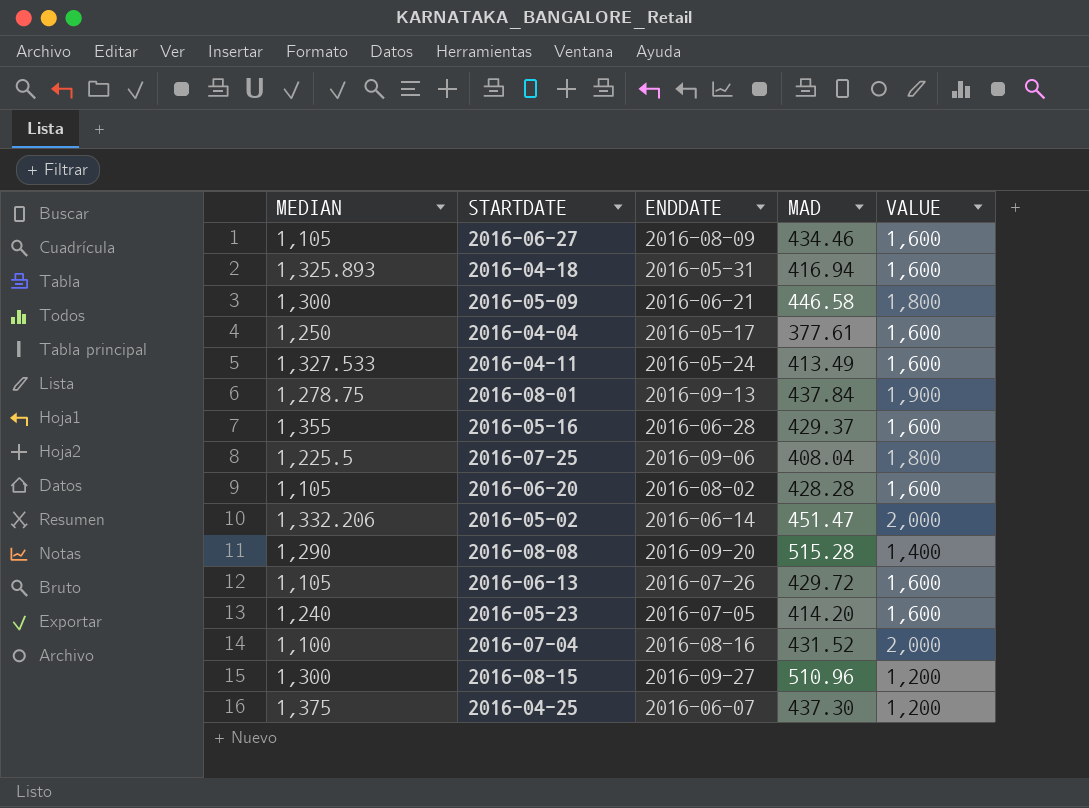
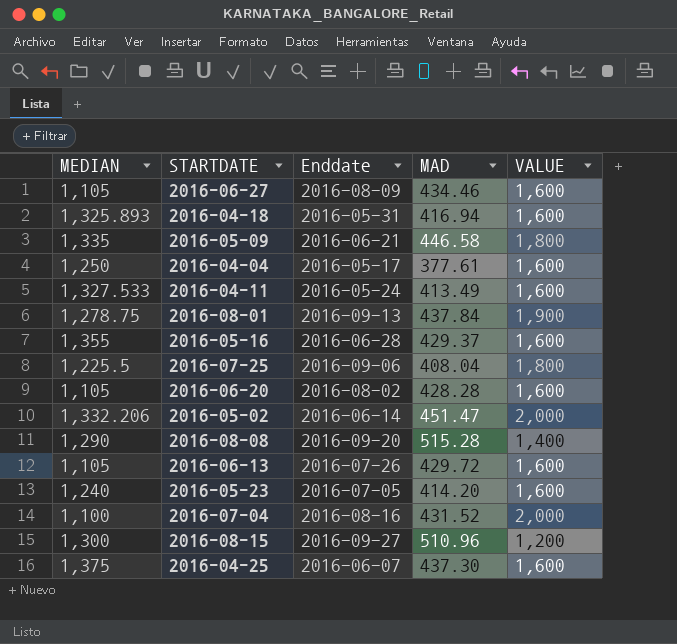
column name: ENDDATE -> Enddate
2016-05-09 | MEDIAN: 1,300 -> 1,335
2016-04-25 | VALUE: 1,200 -> 1,600

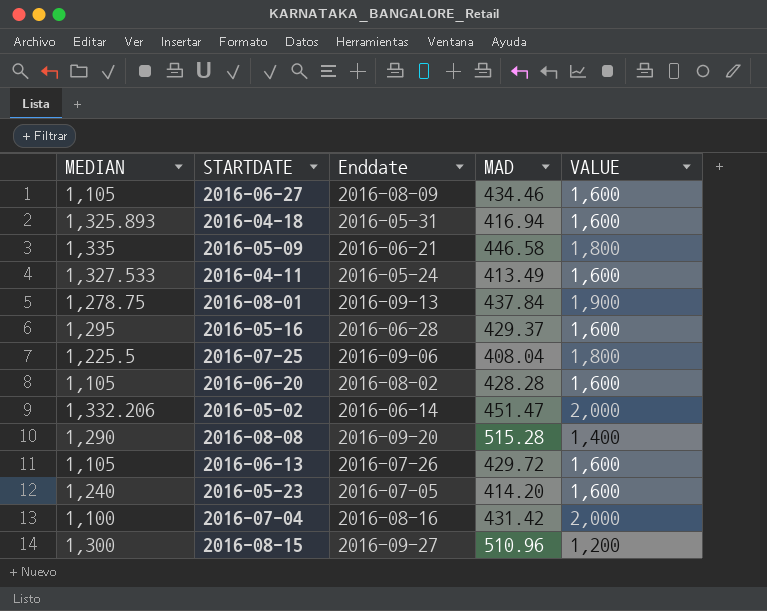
row 2016-04-04: 1,250 | 2016-05-17 | 377.61 | 1,600 -> none
row 2016-04-25: 1,375 | 2016-06-07 | 437.30 | 1,600 -> none
2016-05-16 | MEDIAN: 1,355 -> 1,295
2016-07-04 | MAD: 431.52 -> 431.42

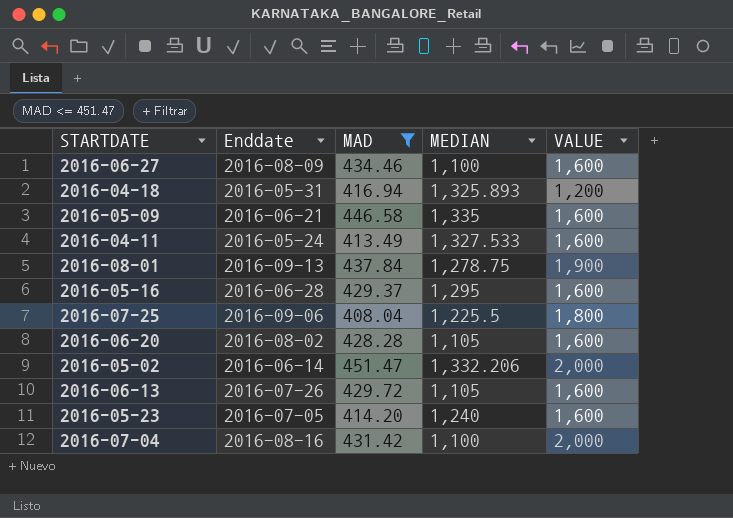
filter: none -> MAD <= 451.47
column MEDIAN | position: 1 -> 4
2016-06-27 | MEDIAN: 1,105 -> 1,100
2016-04-18 | VALUE: 1,600 -> 1,200
2016-05-09 | VALUE: 1,800 -> 1,600

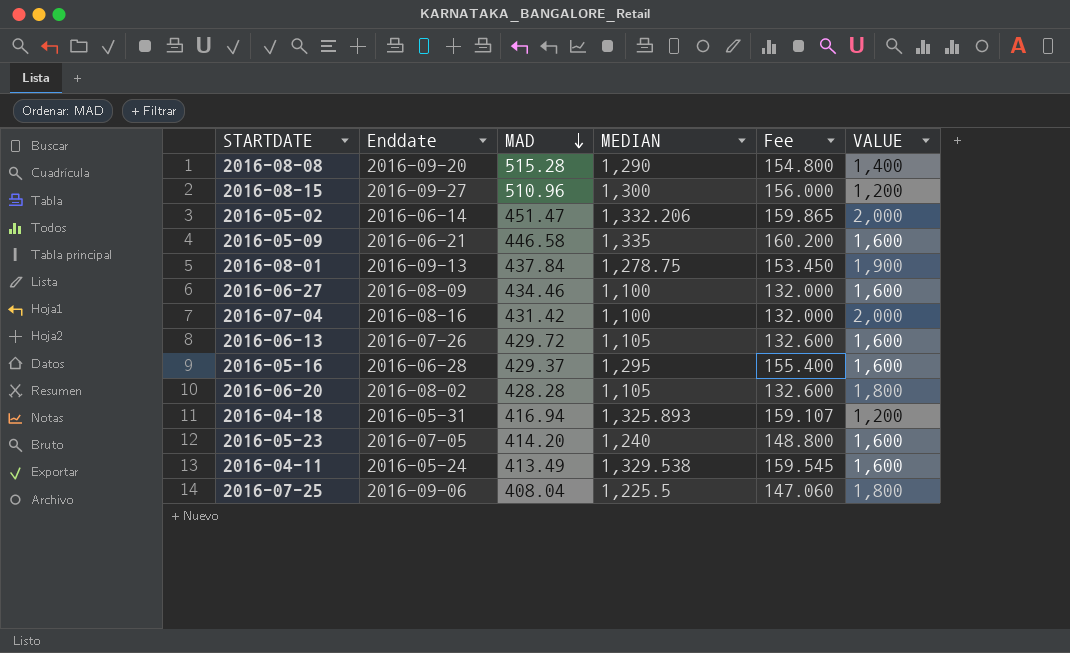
filter: MAD <= 451.47 -> none
row order: none -> MAD descending
column Fee | formula: none -> [MEDIAN] * 0.12
2016-06-20 | VALUE: 1,600 -> 1,800
2016-04-11 | MEDIAN: 1,327.533 -> 1,329.538

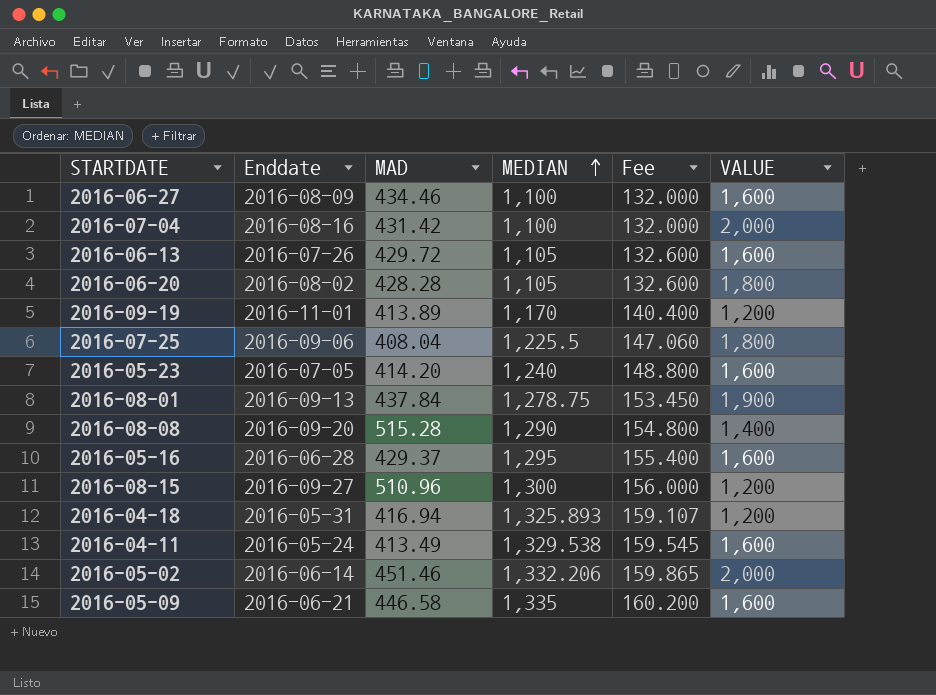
row order: MAD descending -> MEDIAN ascending
row 2016-09-19: none -> 2016-11-01 | 413.89 | 1,170 | 140.400 | 1,200
2016-05-02 | MAD: 451.47 -> 451.46

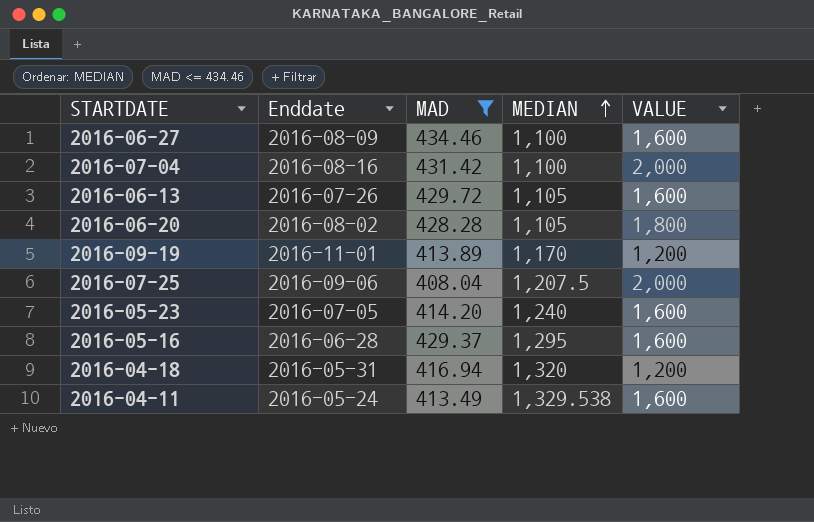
filter: none -> MAD <= 434.46
column Fee | formula: [MEDIAN] * 0.12 -> none
2016-07-25 | MEDIAN: 1,225.5 -> 1,207.5
2016-07-25 | VALUE: 1,800 -> 2,000
2016-04-18 | MEDIAN: 1,325.893 -> 1,320

